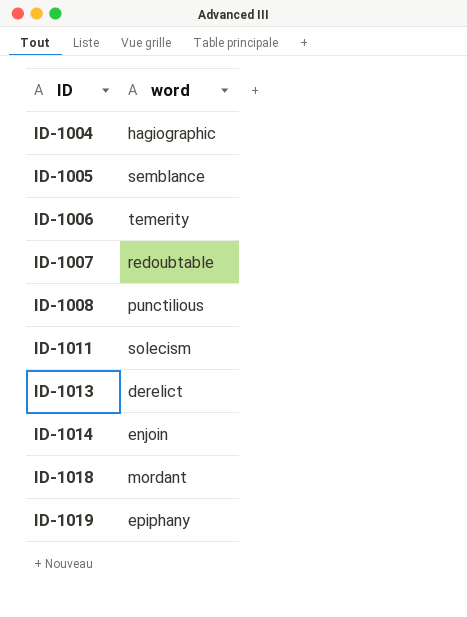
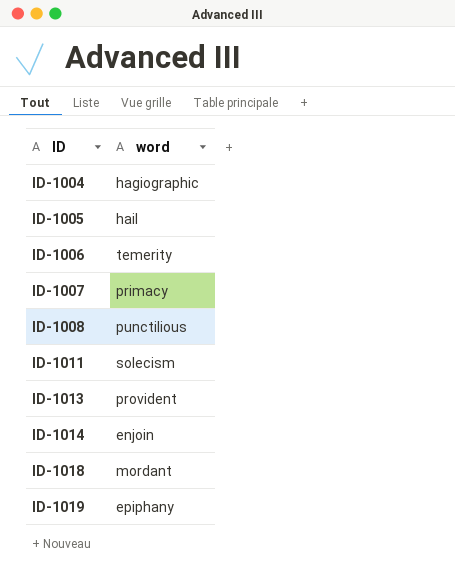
ID-1005 | word: semblance -> hail
ID-1007 | word: redoubtable -> primacy
ID-1013 | word: derelict -> provident

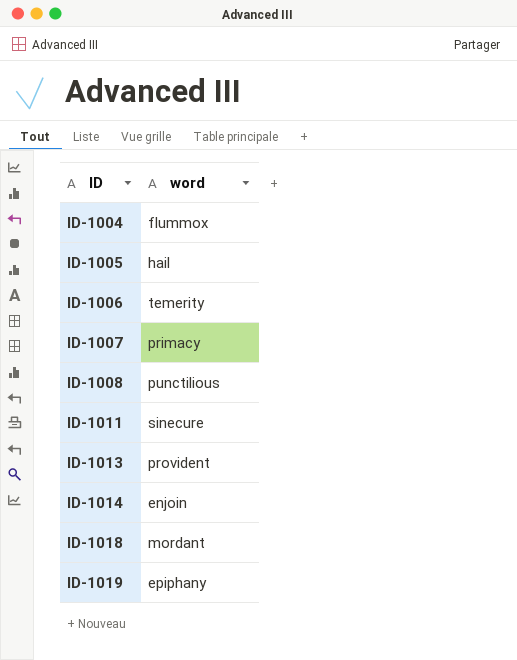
ID-1004 | word: hagiographic -> flummox
ID-1011 | word: solecism -> sinecure

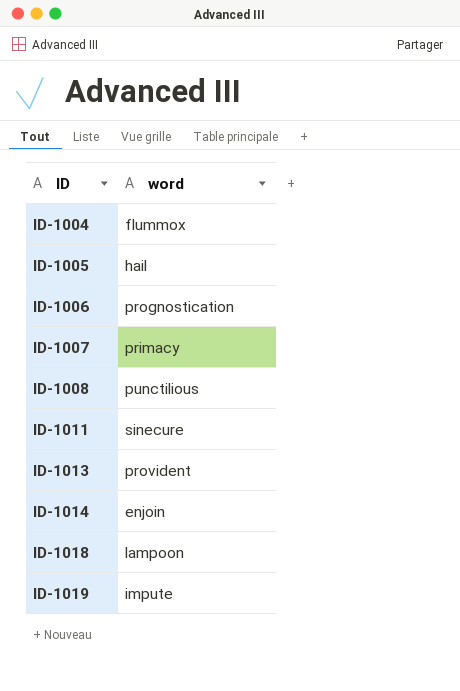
ID-1006 | word: temerity -> prognostication
ID-1018 | word: mordant -> lampoon
ID-1019 | word: epiphany -> impute

